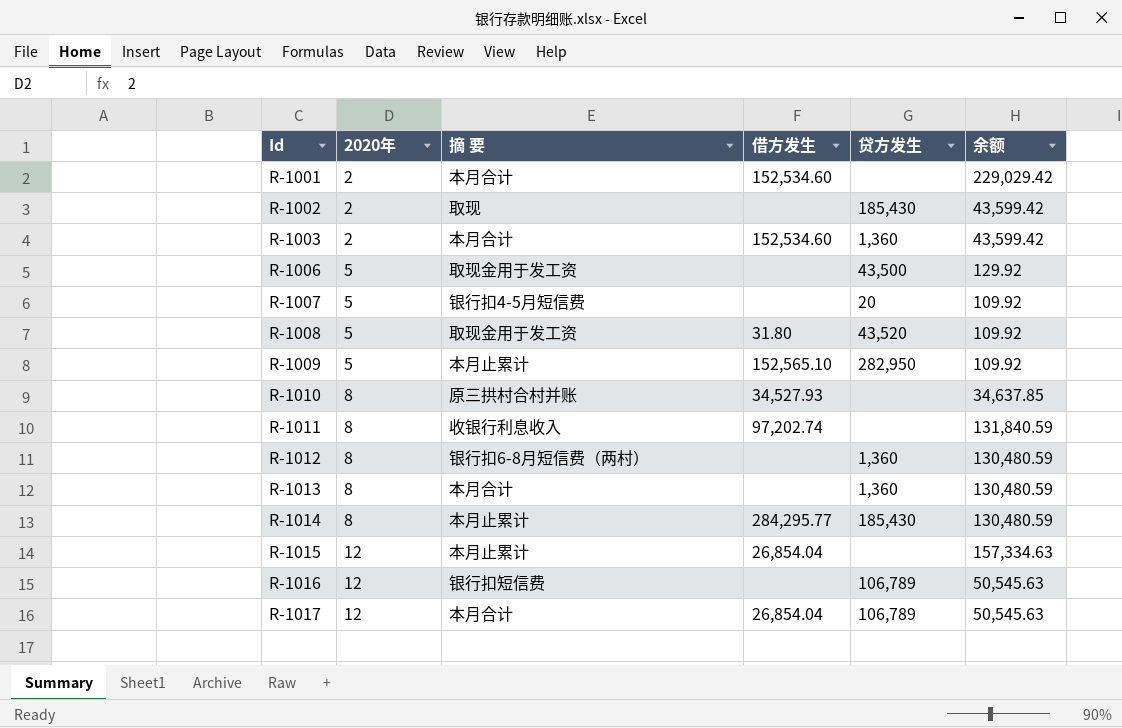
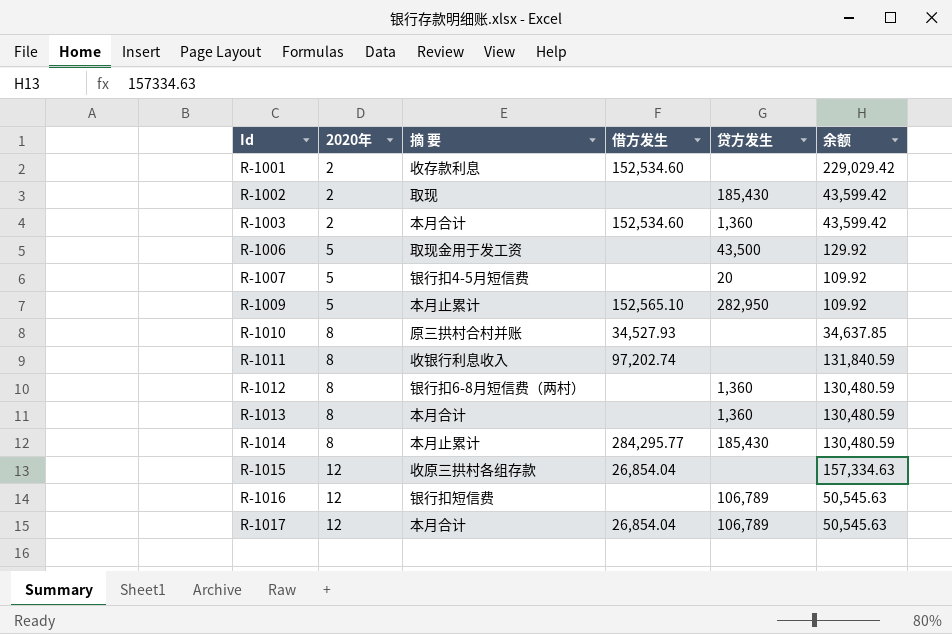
row R-1008: 5 | 取现金用于发工资 | 31.80 | 43,520 | 109.92 -> none
R-1001 | 摘 要: 本月合计 -> 收存款利息
R-1015 | 摘 要: 本月止累计 -> 收原三拱村各组存款

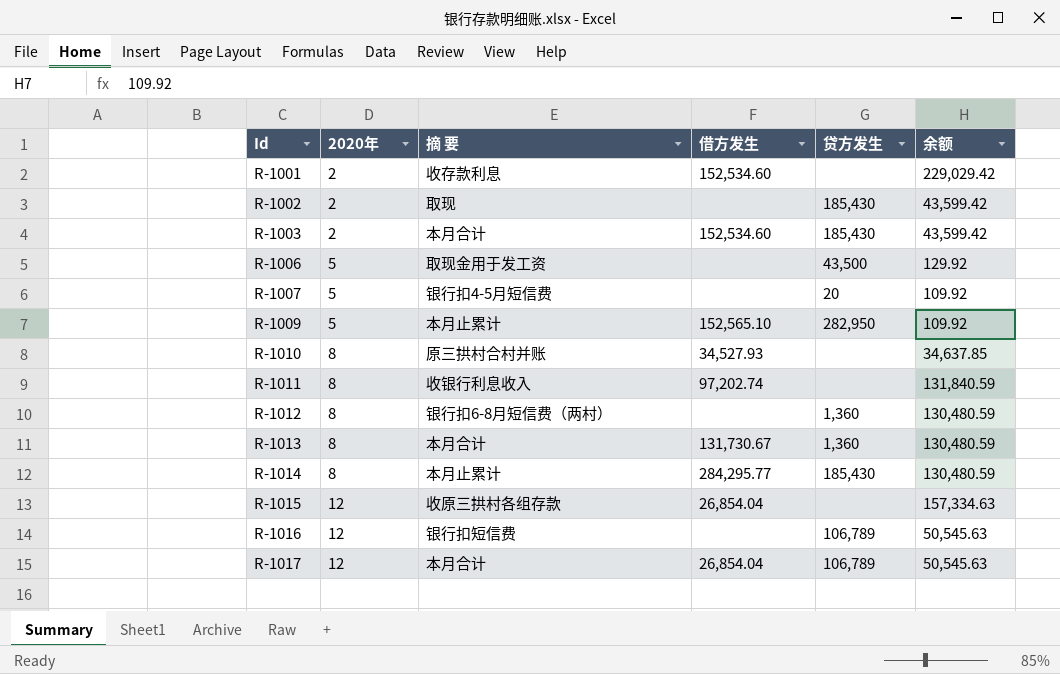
R-1003 | 贷方发生: 1,360 -> 185,430
R-1013 | 借方发生: none -> 131,730.67

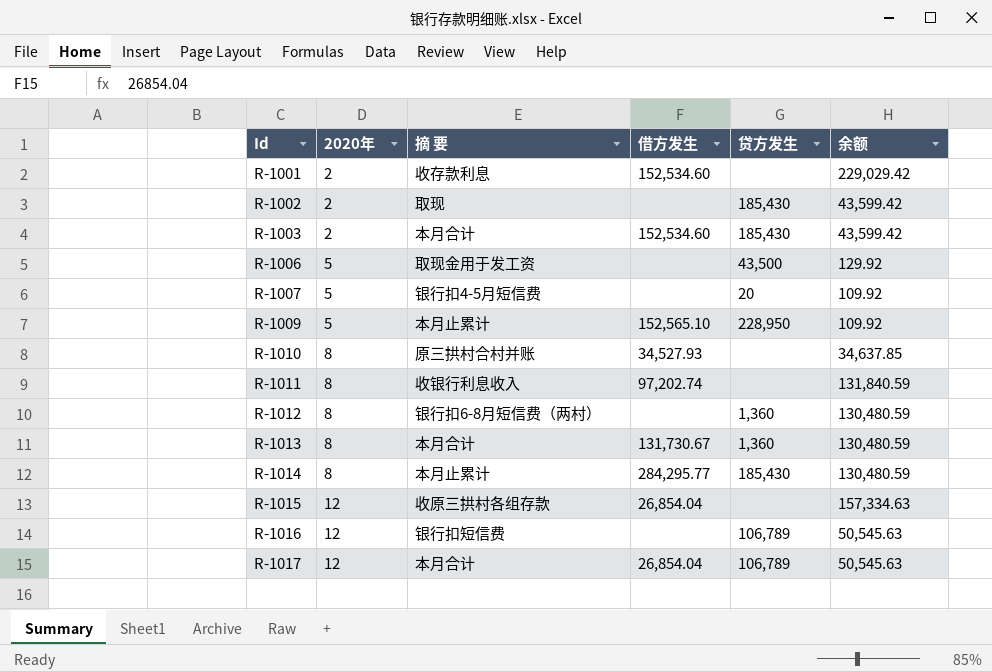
R-1009 | 贷方发生: 282,950 -> 228,950

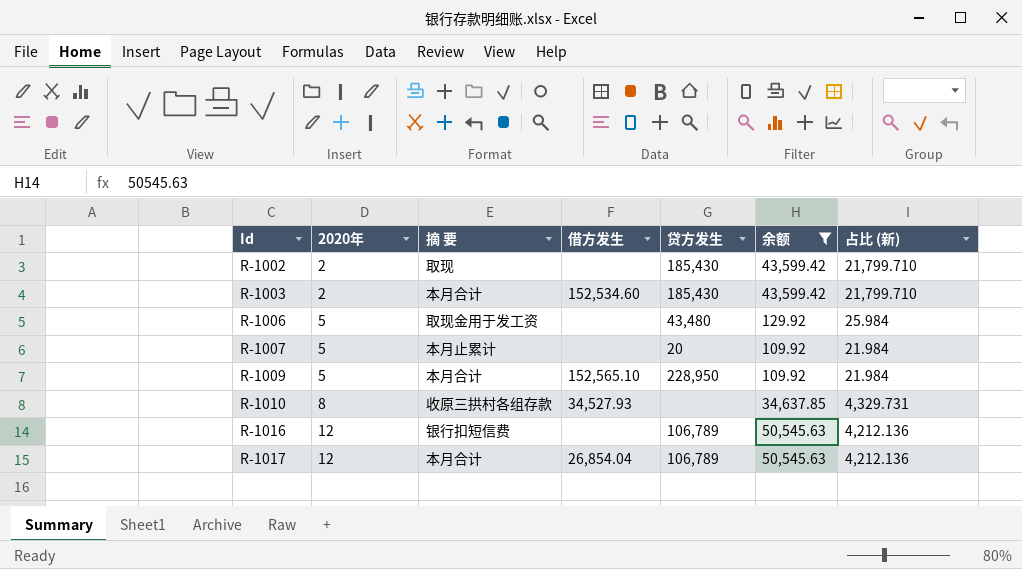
filter: none -> 余额 <= 50,545.63
column 占比 (新) | formula: none -> [余额] / [2020年]
R-1006 | 贷方发生: 43,500 -> 43,480
R-1007 | 摘 要: 银行扣4-5月短信费 -> 本月止累计
R-1009 | 摘 要: 本月止累计 -> 本月合计
R-1010 | 摘 要: 原三拱村合村并账 -> 收原三拱村各组存款

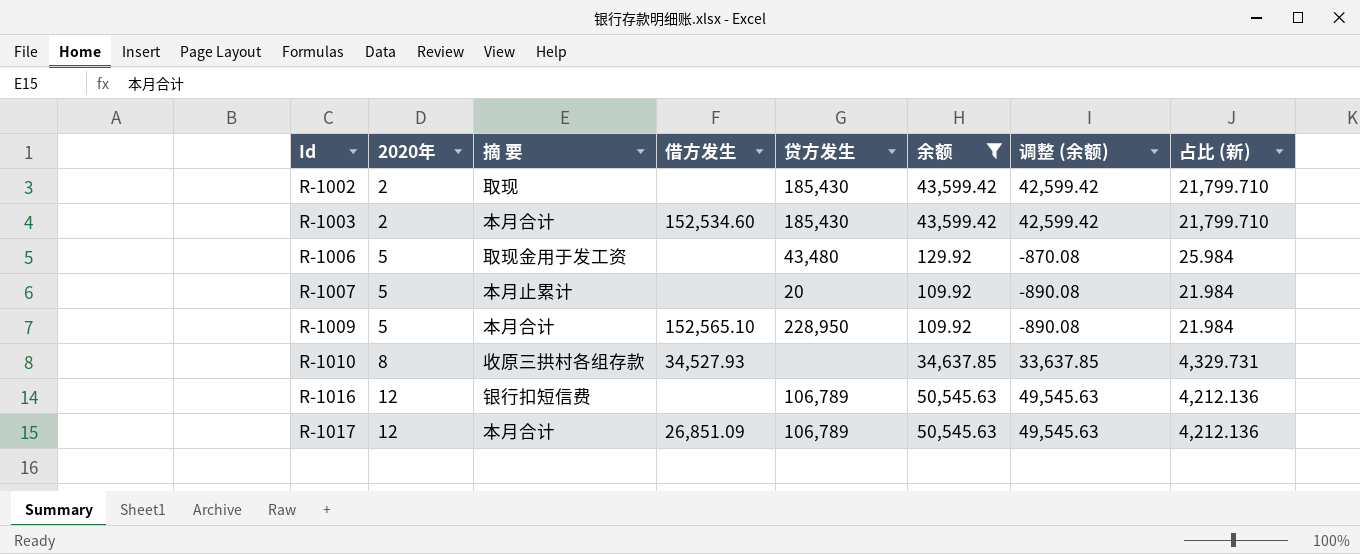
column 调整 (余额) | formula: none -> [余额] - 1000
R-1017 | 借方发生: 26,854.04 -> 26,851.09

